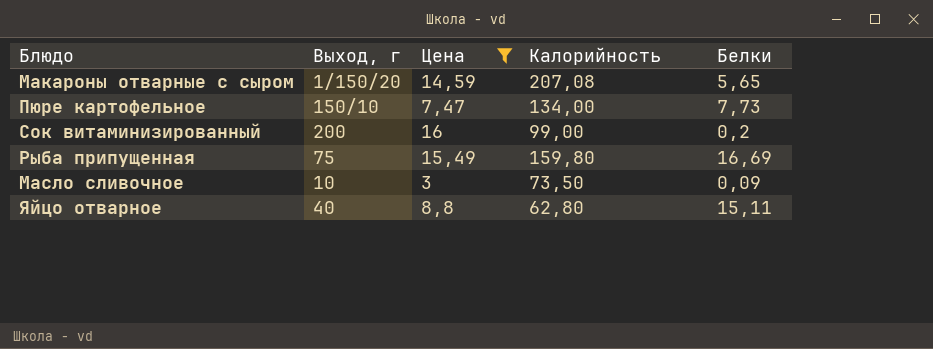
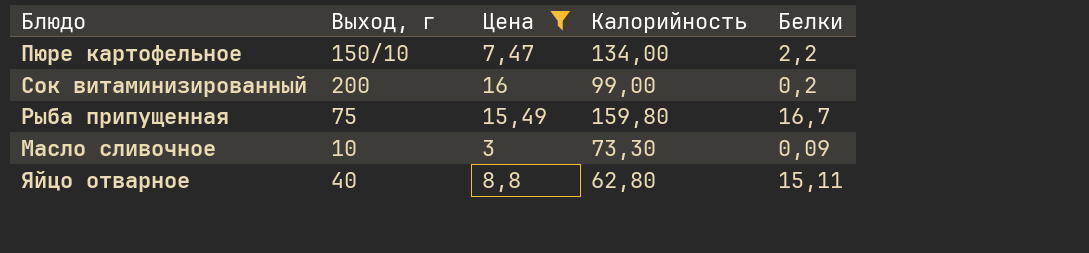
row Макароны отварные с сыром: 1/150/20 | 14,59 | 207,08 | 5,65 -> none
Пюре картофельное | Белки: 7,73 -> 2,2
Рыба припущенная | Белки: 16,69 -> 16,7
Масло сливочное | Калорийность: 73,50 -> 73,30

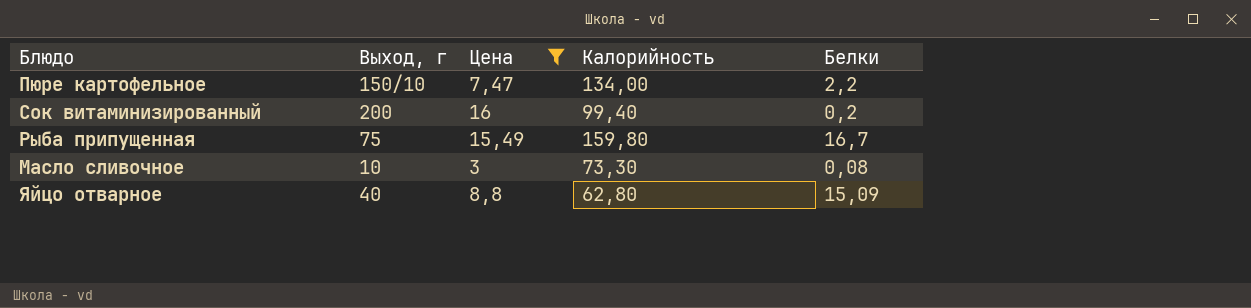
Сок витаминизированный | Калорийность: 99,00 -> 99,40
Масло сливочное | Белки: 0,09 -> 0,08
Яйцо отварное | Белки: 15,11 -> 15,09

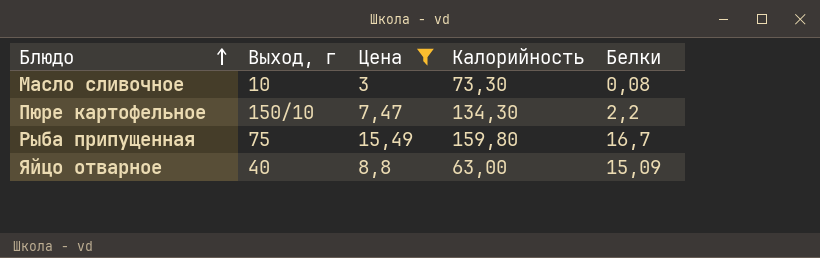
row order: none -> Блюдо ascending
row Сок витаминизированный: 200 | 16 | 99,40 | 0,2 -> none
Пюре картофельное | Калорийность: 134,00 -> 134,30
Яйцо отварное | Калорийность: 62,80 -> 63,00

